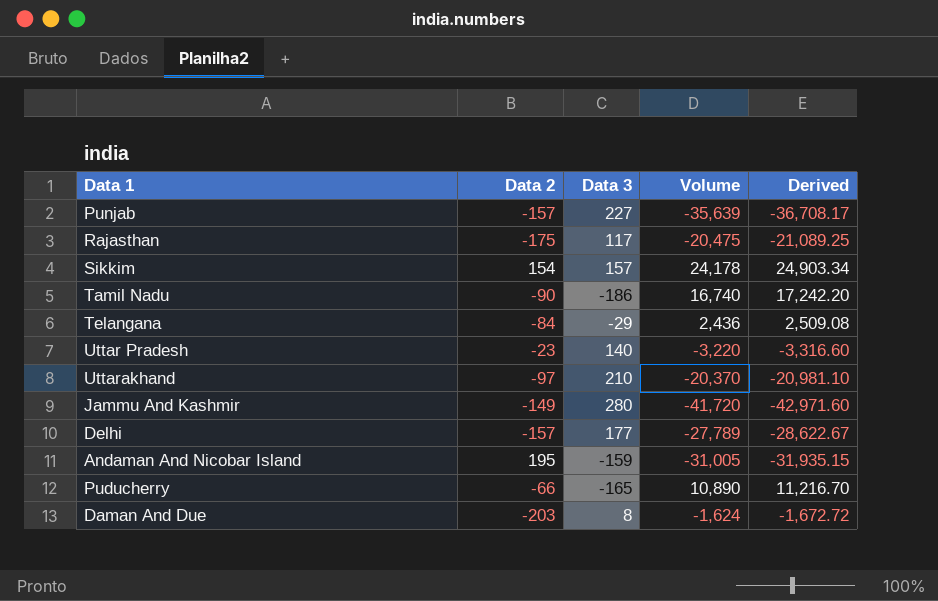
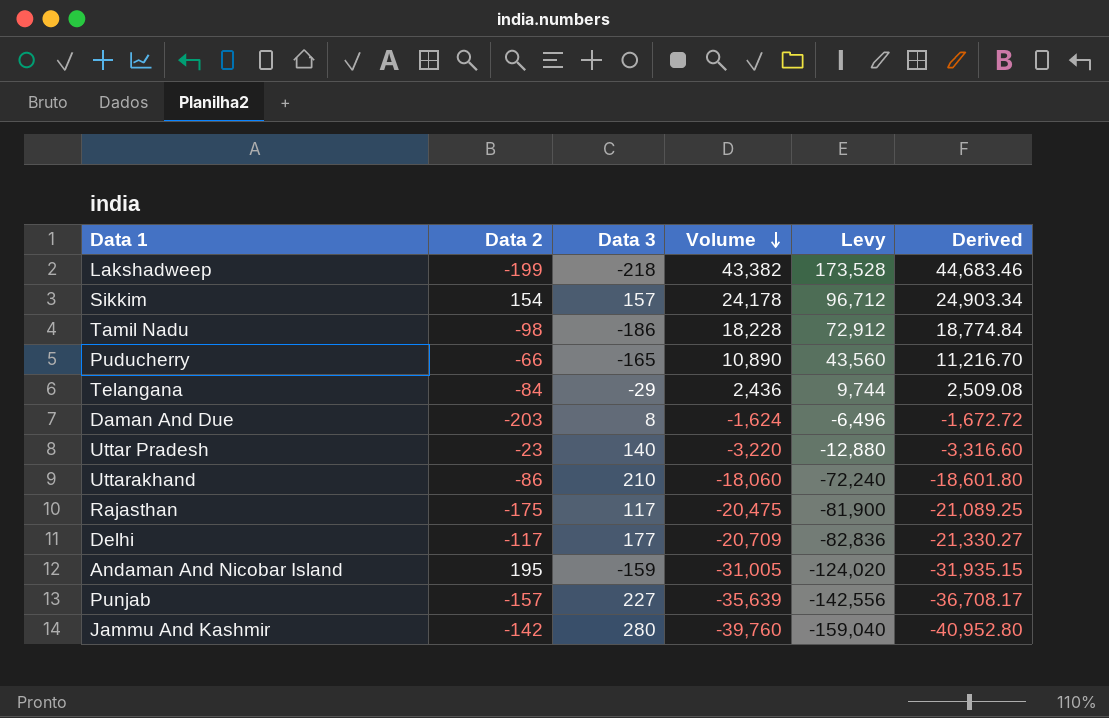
row order: none -> Volume descending
column Levy | formula: none -> [Volume] * 4
row Lakshadweep: none -> -199 | -218 | 43,382 | 173,528 | 44,683.46
Tamil Nadu | Data 2: -90 -> -98
Tamil Nadu | Volume: 16,740 -> 18,228
Tamil Nadu | Derived: 17,242.20 -> 18,774.84
Uttarakhand | Data 2: -97 -> -86
Uttarakhand | Volume: -20,370 -> -18,060
Uttarakhand | Derived: -20,981.10 -> -18,601.80
Delhi | Data 2: -157 -> -117
Delhi | Volume: -27,789 -> -20,709
Delhi | Derived: -28,622.67 -> -21,330.27
Jammu And Kashmir | Data 2: -149 -> -142
Jammu And Kashmir | Volume: -41,720 -> -39,760
Jammu And Kashmir | Derived: -42,971.60 -> -40,952.80

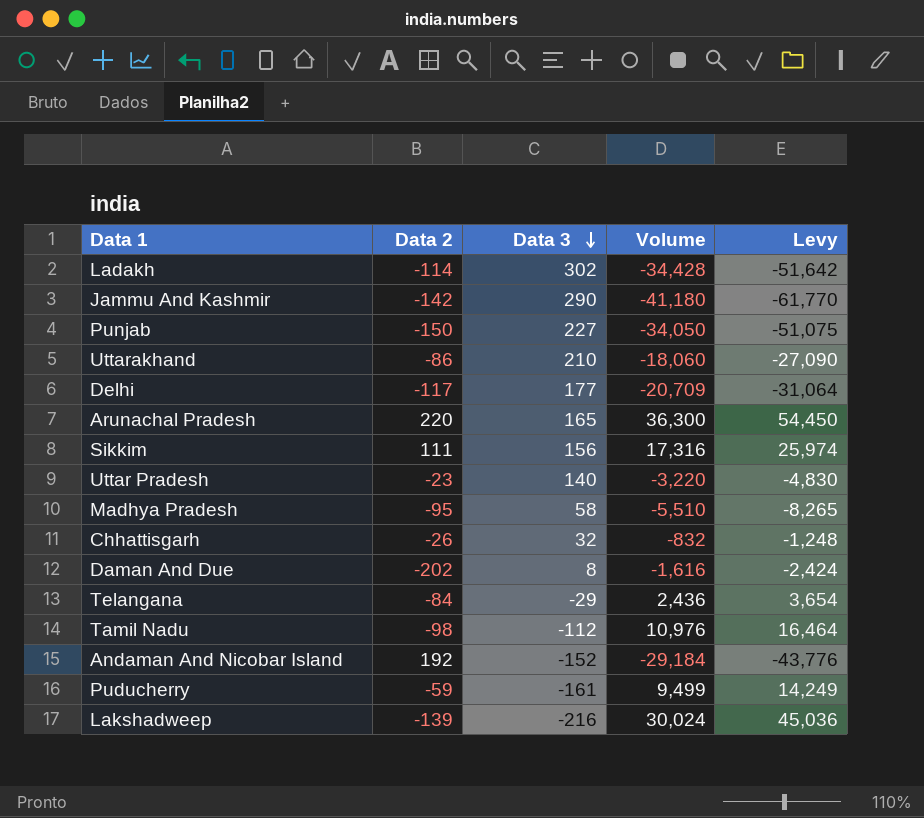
row order: Volume descending -> Data 3 descending
column Derived | formula: [Volume] * 1.03 -> none
column Levy | formula: [Volume] * 4 -> [Volume] * 1.5
row Rajasthan: -175 | 117 | -20,475 | -81,900 | -21,089.25 -> none
row Ladakh: none -> -114 | 302 | -34,428 | -51,642
Jammu And Kashmir | Data 3: 280 -> 290
Jammu And Kashmir | Volume: -39,760 -> -41,180
Punjab | Data 2: -157 -> -150
Punjab | Volume: -35,639 -> -34,050
row Arunachal Pradesh: none -> 220 | 165 | 36,300 | 54,450
Sikkim | Data 2: 154 -> 111
Sikkim | Data 3: 157 -> 156
Sikkim | Volume: 24,178 -> 17,316
row Madhya Pradesh: none -> -95 | 58 | -5,510 | -8,265
row Chhattisgarh: none -> -26 | 32 | -832 | -1,248
Daman And Due | Data 2: -203 -> -202
Daman And Due | Volume: -1,624 -> -1,616
Tamil Nadu | Data 3: -186 -> -112
Tamil Nadu | Volume: 18,228 -> 10,976
Andaman And Nicobar Island | Data 2: 195 -> 192
Andaman And Nicobar Island | Data 3: -159 -> -152
Andaman And Nicobar Island | Volume: -31,005 -> -29,184
Puducherry | Data 2: -66 -> -59
Puducherry | Data 3: -165 -> -161
Puducherry | Volume: 10,890 -> 9,499
Lakshadweep | Data 2: -199 -> -139
Lakshadweep | Data 3: -218 -> -216
Lakshadweep | Volume: 43,382 -> 30,024

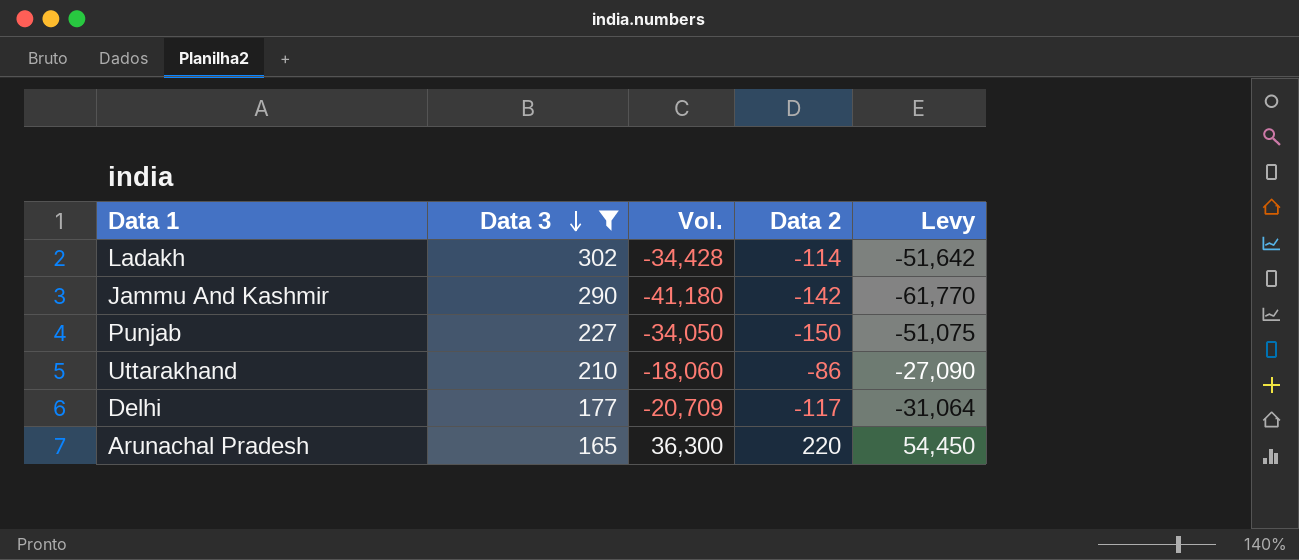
filter: none -> Data 3 >= 165
column name: Volume -> Vol.
column Data 2 | position: 2 -> 4

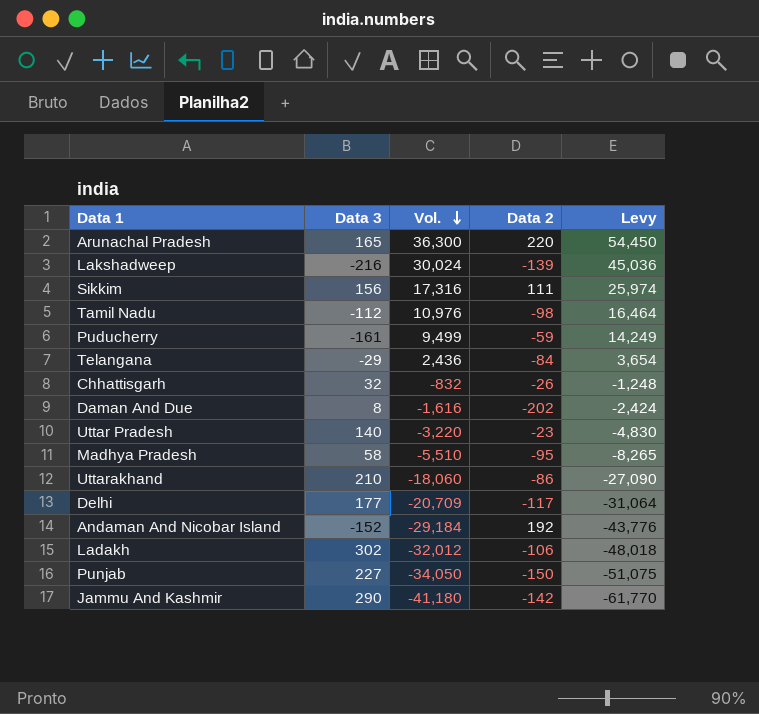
filter: Data 3 >= 165 -> none
row order: Data 3 descending -> Vol. descending
Ladakh | Vol.: -34,428 -> -32,012
Ladakh | Data 2: -114 -> -106
Ladakh | Levy: -51,642 -> -48,018

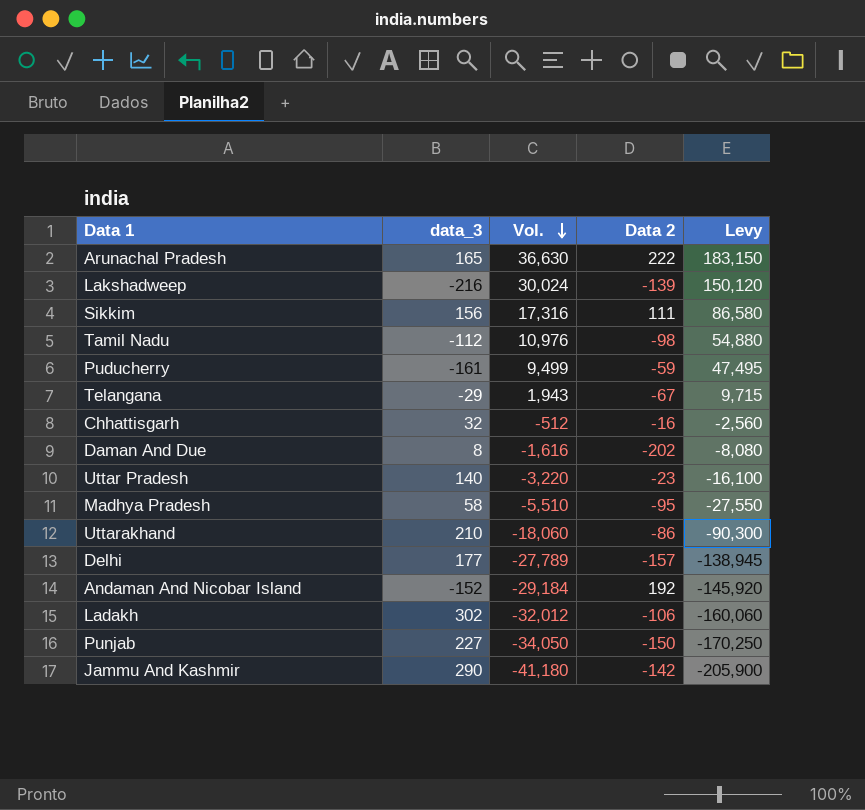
column name: Data 3 -> data_3
column Levy | formula: [Vol.] * 1.5 -> [Vol.] * 5
Arunachal Pradesh | Vol.: 36,300 -> 36,630
Arunachal Pradesh | Data 2: 220 -> 222
Telangana | Vol.: 2,436 -> 1,943
Telangana | Data 2: -84 -> -67
Chhattisgarh | Vol.: -832 -> -512
Chhattisgarh | Data 2: -26 -> -16
Delhi | Vol.: -20,709 -> -27,789
Delhi | Data 2: -117 -> -157

